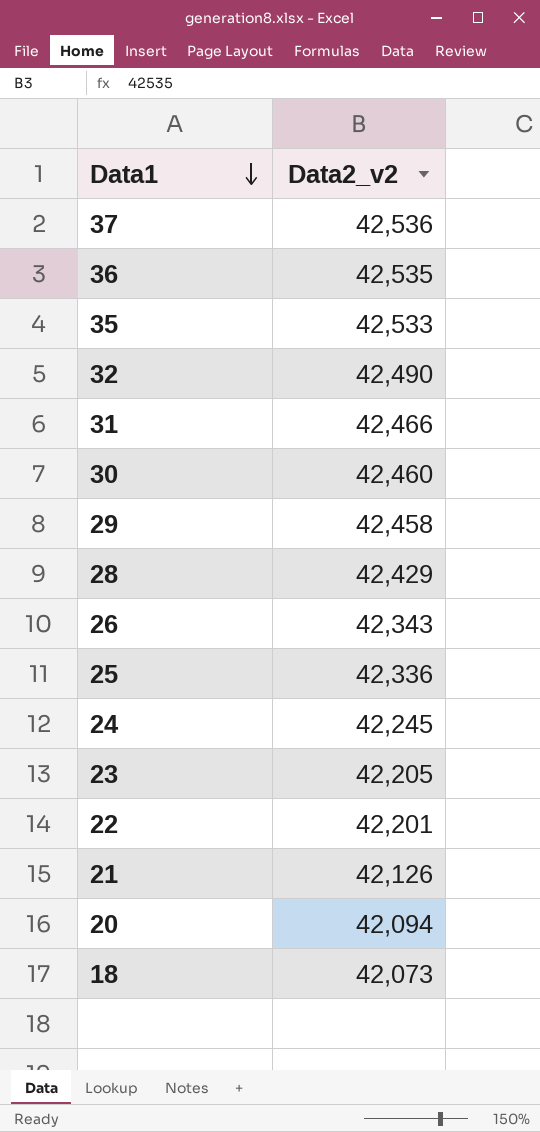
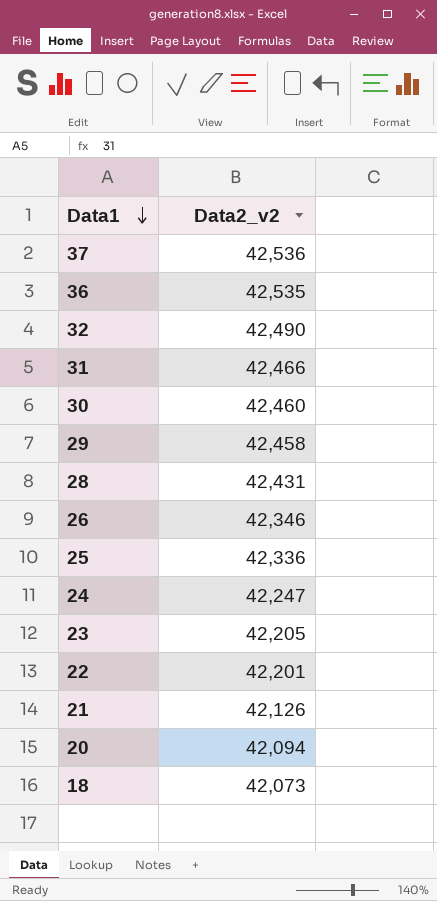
row 35: 42,533 -> none
28 | Data2_v2: 42,429 -> 42,431
26 | Data2_v2: 42,343 -> 42,346
24 | Data2_v2: 42,245 -> 42,247

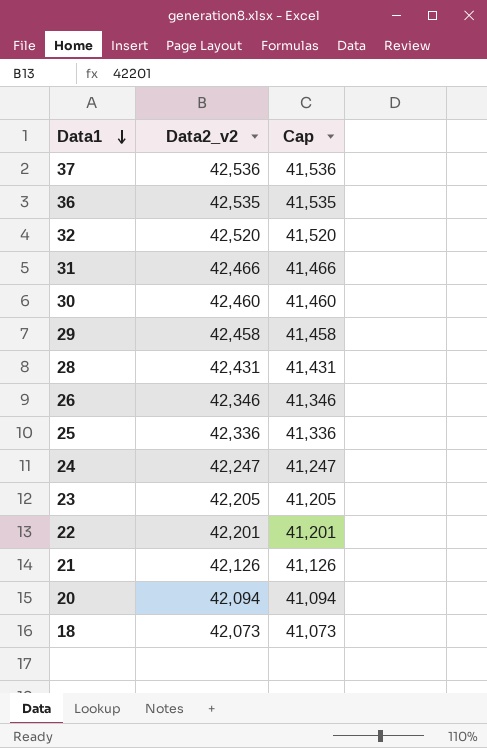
column Cap | formula: none -> [Data2_v2] - 1000
32 | Data2_v2: 42,490 -> 42,520

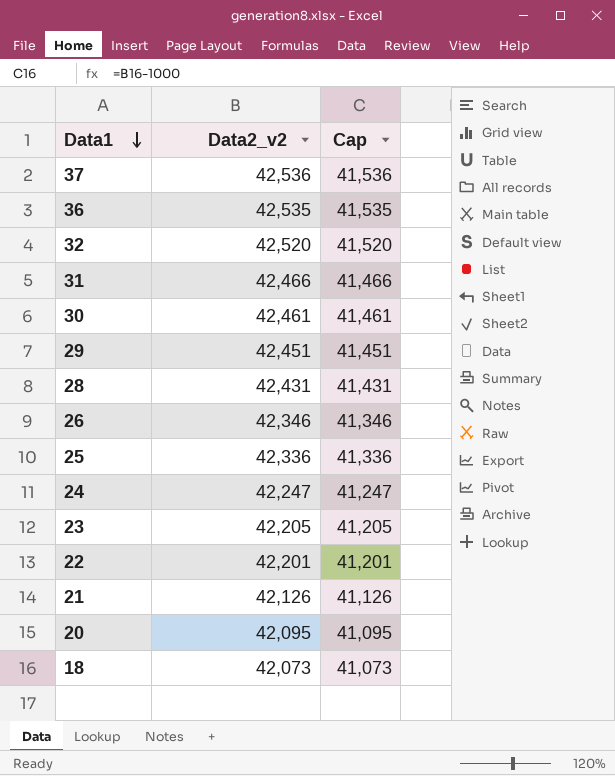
30 | Data2_v2: 42,460 -> 42,461
30 | Cap: 41,460 -> 41,461
29 | Data2_v2: 42,458 -> 42,451
29 | Cap: 41,458 -> 41,451
20 | Data2_v2: 42,094 -> 42,095
20 | Cap: 41,094 -> 41,095

